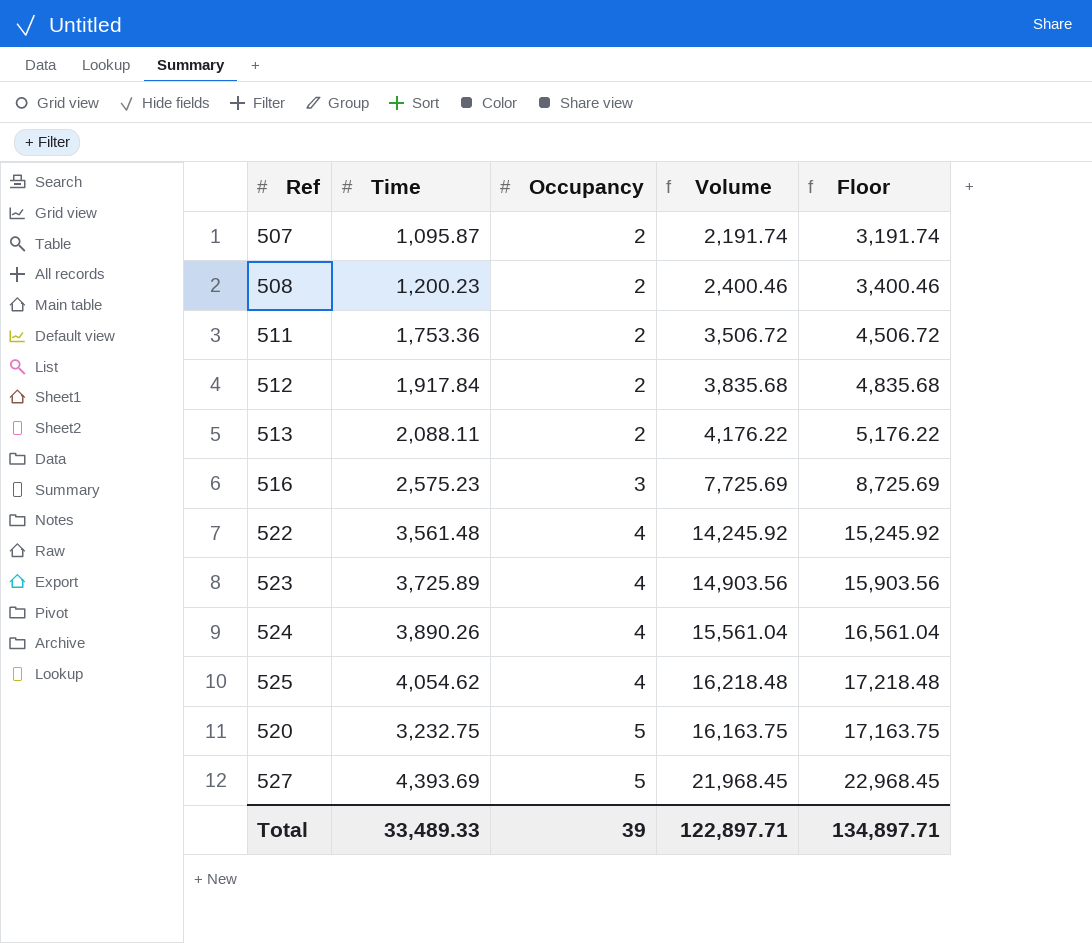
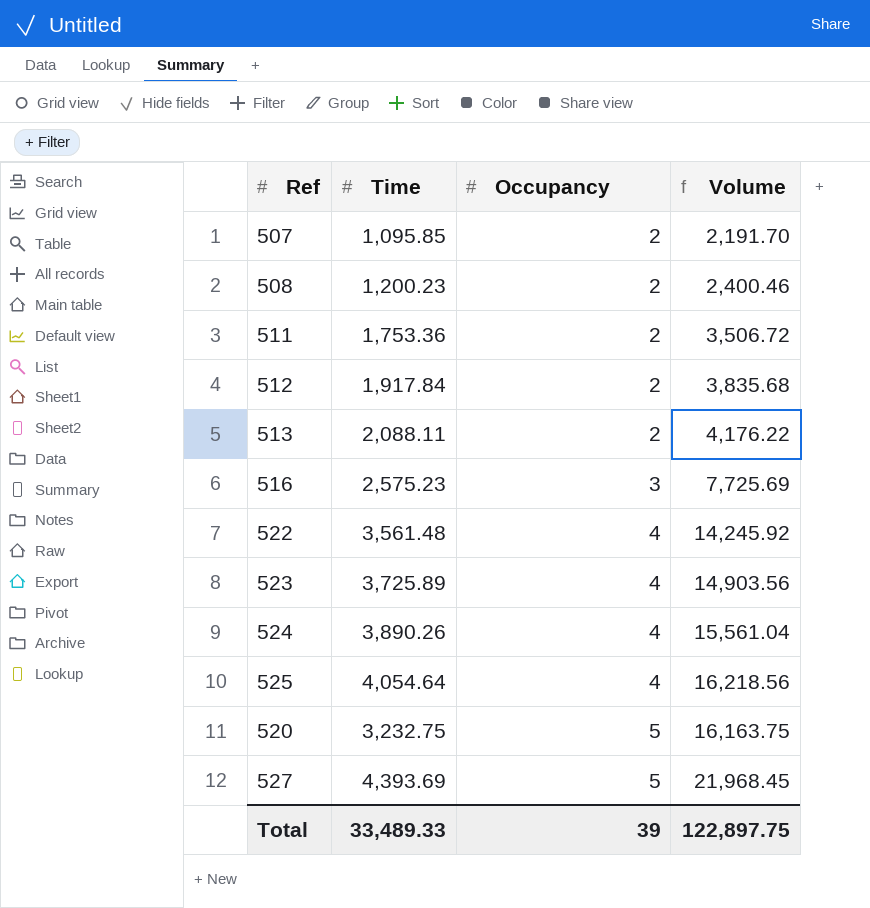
column Floor | formula: [Volume] + 1000 -> none
507 | Time: 1,095.87 -> 1,095.85
507 | Volume: 2,191.74 -> 2,191.70
525 | Time: 4,054.62 -> 4,054.64
525 | Volume: 16,218.48 -> 16,218.56
Total | Volume: 122,897.71 -> 122,897.75

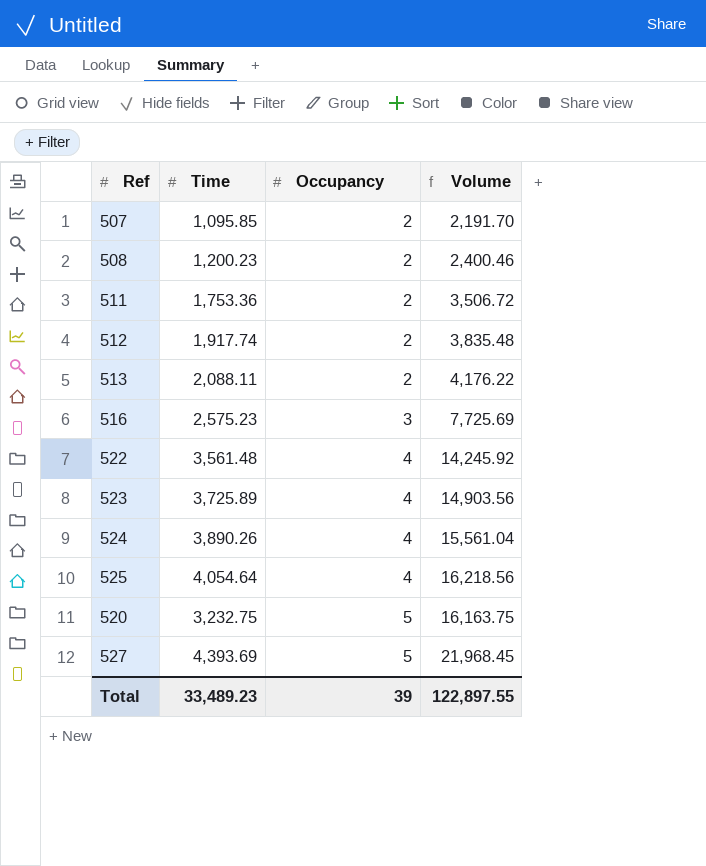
512 | Time: 1,917.84 -> 1,917.74
512 | Volume: 3,835.68 -> 3,835.48
Total | Time: 33,489.33 -> 33,489.23
Total | Volume: 122,897.75 -> 122,897.55

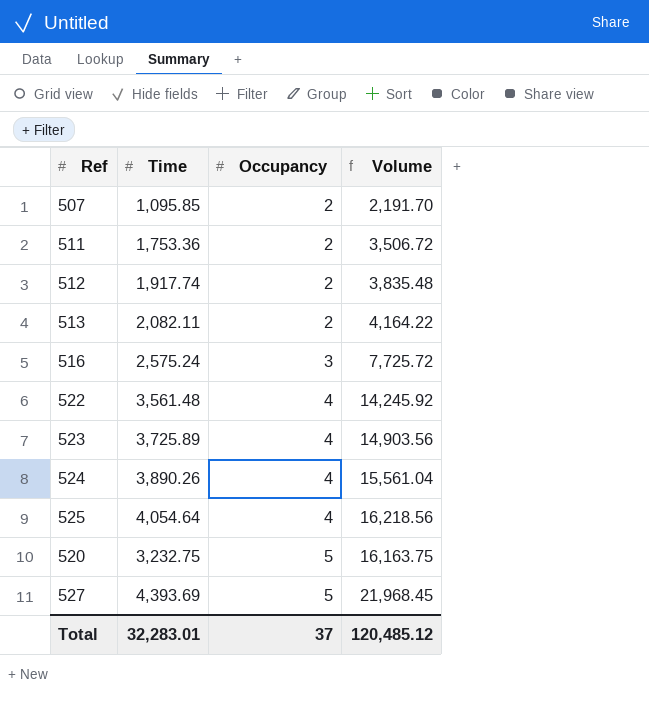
row 508: 1,200.23 | 2 | 2,400.46 -> none
513 | Time: 2,088.11 -> 2,082.11
513 | Volume: 4,176.22 -> 4,164.22
516 | Time: 2,575.23 -> 2,575.24
516 | Volume: 7,725.69 -> 7,725.72
Total | Time: 33,489.23 -> 32,283.01
Total | Occupancy: 39 -> 37
Total | Volume: 122,897.55 -> 120,485.12

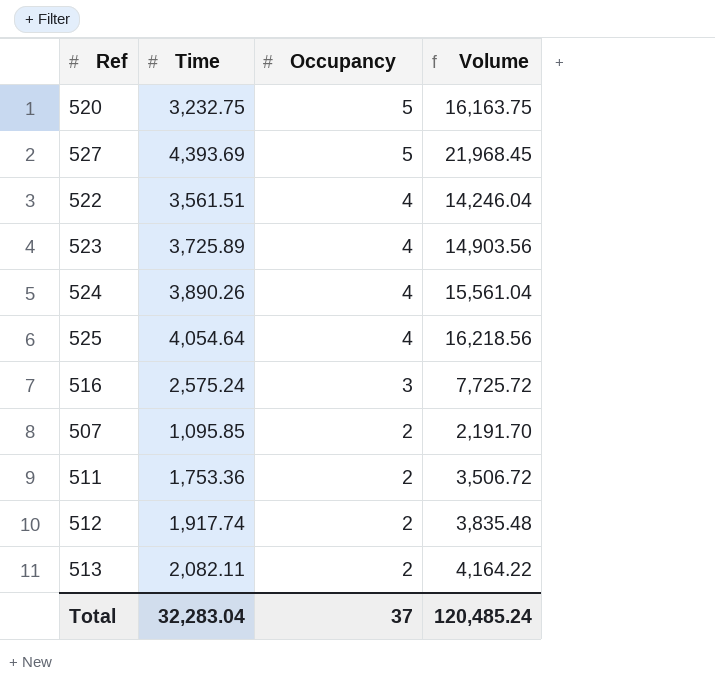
row order: Occupancy ascending -> Occupancy descending
522 | Time: 3,561.48 -> 3,561.51
522 | Volume: 14,245.92 -> 14,246.04
Total | Time: 32,283.01 -> 32,283.04
Total | Volume: 120,485.12 -> 120,485.24

